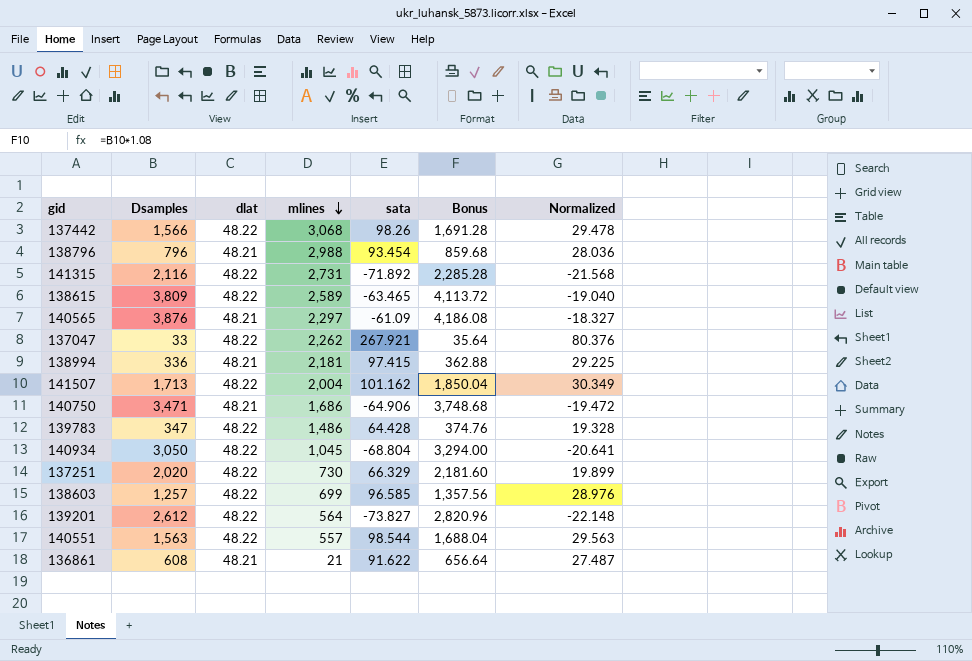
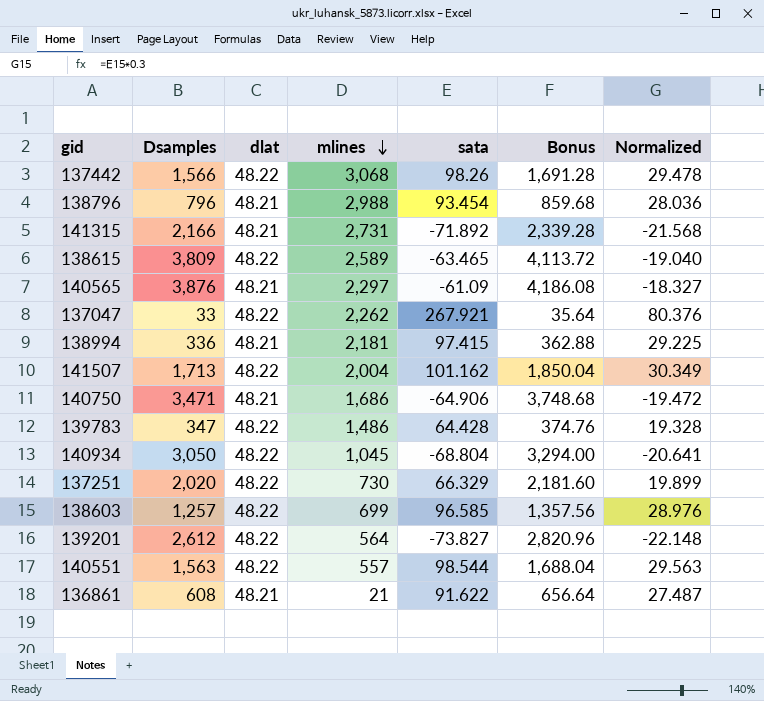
141315 | Dsamples: 2,116 -> 2,166
141315 | dlat: 48.22 -> 48.21
141315 | Bonus: 2,285.28 -> 2,339.28

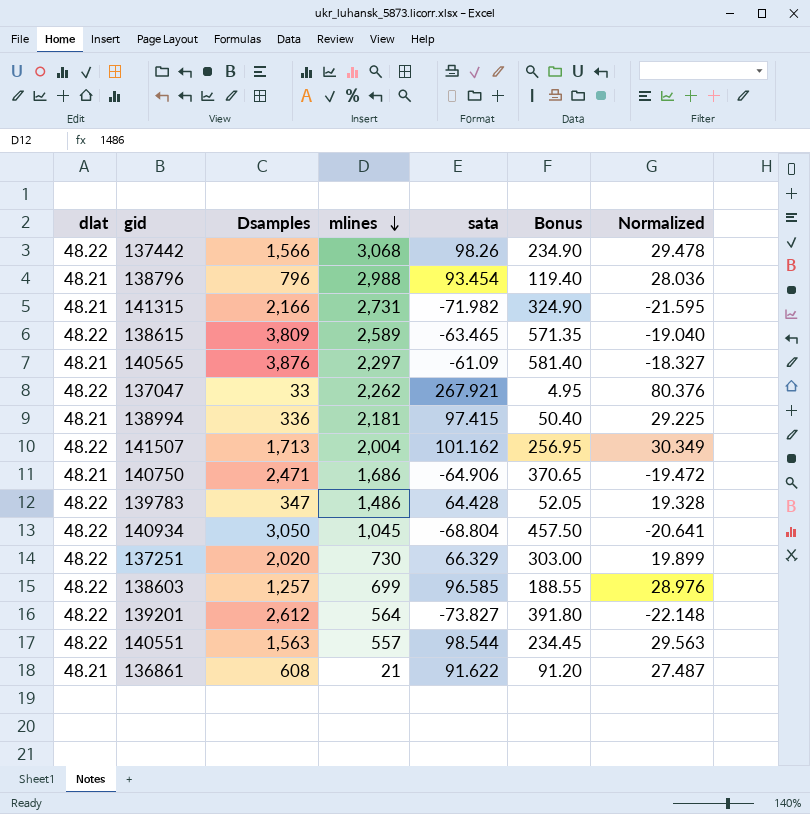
column dlat | position: 3 -> 1
column Bonus | formula: [Dsamples] * 1.08 -> [Dsamples] * 0.15
141315 | sata: -71.892 -> -71.982
141315 | Normalized: -21.568 -> -21.595
140750 | Dsamples: 3,471 -> 2,471

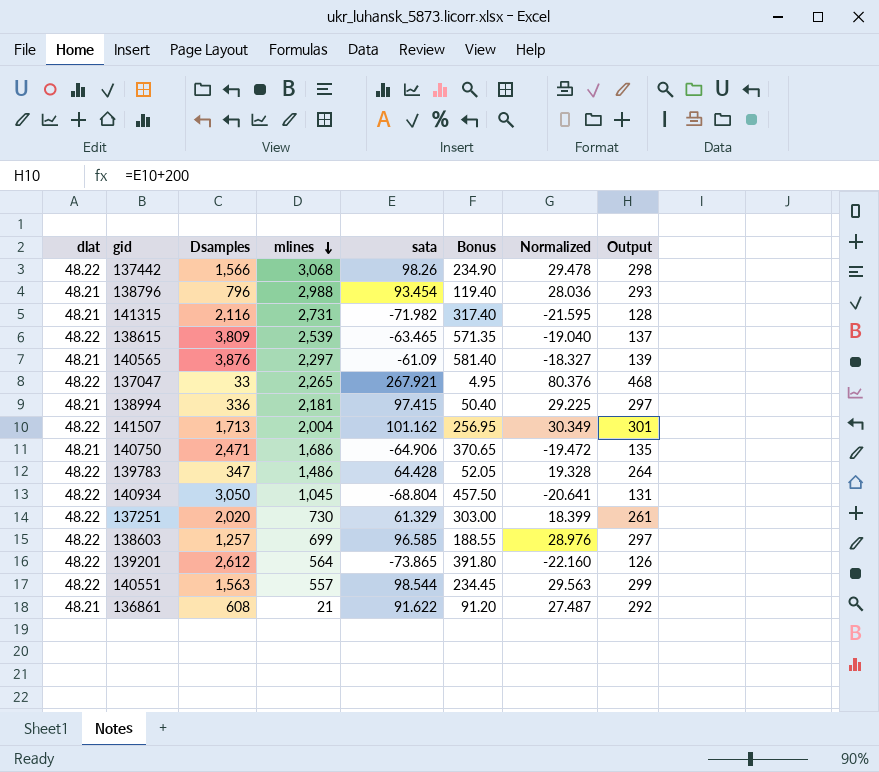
column Output | formula: none -> [sata] + 200
141315 | Dsamples: 2,166 -> 2,116
141315 | Bonus: 324.90 -> 317.40
138615 | mlines: 2,589 -> 2,539
137047 | mlines: 2,262 -> 2,265
137251 | sata: 66.329 -> 61.329
137251 | Normalized: 19.899 -> 18.399
139201 | sata: -73.827 -> -73.865
139201 | Normalized: -22.148 -> -22.160

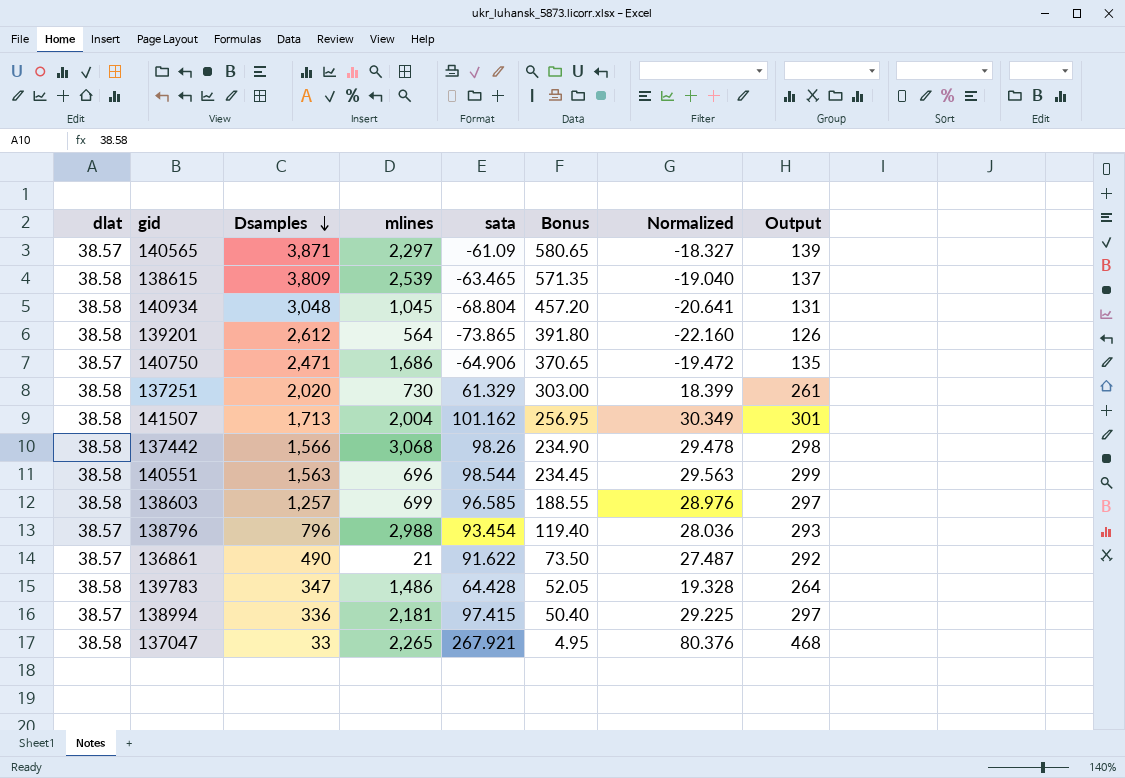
row order: mlines descending -> Dsamples descending
row 141315: 48.21 | 2,116 | 2,731 | -71.982 | 317.40 | -21.595 | 128 -> none
140565 | dlat: 48.21 -> 38.57
140565 | Dsamples: 3,876 -> 3,871
140565 | Bonus: 581.40 -> 580.65
138615 | dlat: 48.22 -> 38.58
140934 | dlat: 48.22 -> 38.58
140934 | Dsamples: 3,050 -> 3,048
140934 | Bonus: 457.50 -> 457.20
139201 | dlat: 48.22 -> 38.58
140750 | dlat: 48.21 -> 38.57
137251 | dlat: 48.22 -> 38.58
141507 | dlat: 48.22 -> 38.58
137442 | dlat: 48.22 -> 38.58
140551 | dlat: 48.22 -> 38.58
140551 | mlines: 557 -> 696
138603 | dlat: 48.22 -> 38.58
138796 | dlat: 48.21 -> 38.57
136861 | dlat: 48.21 -> 38.57
136861 | Dsamples: 608 -> 490
136861 | Bonus: 91.20 -> 73.50
139783 | dlat: 48.22 -> 38.58
138994 | dlat: 48.21 -> 38.57
137047 | dlat: 48.22 -> 38.58

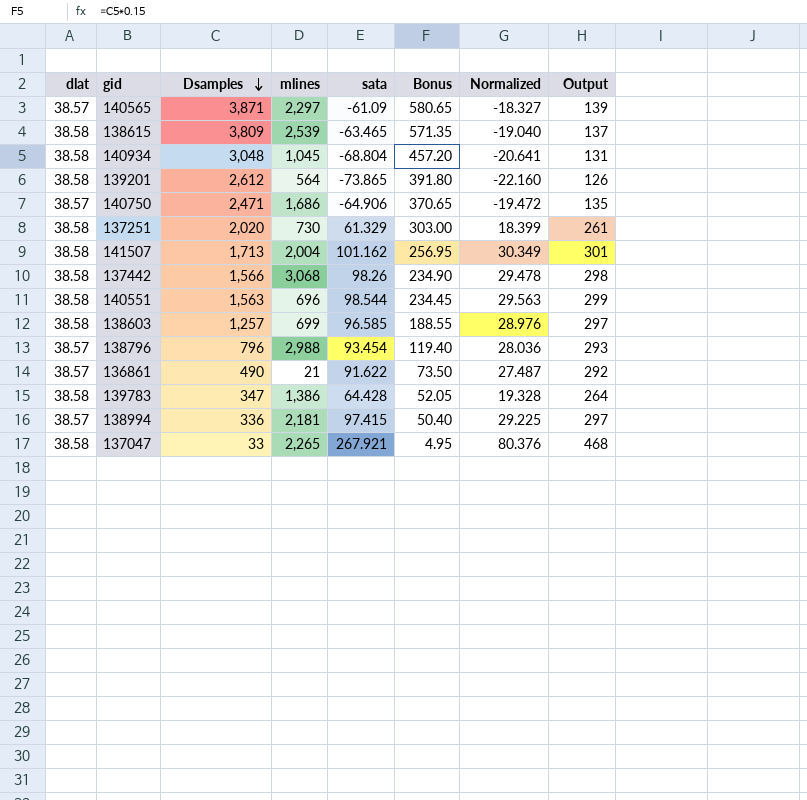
139783 | mlines: 1,486 -> 1,386

